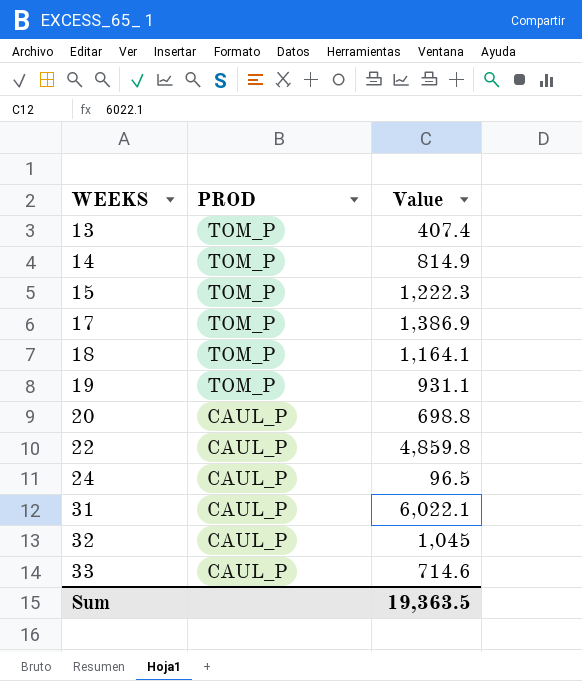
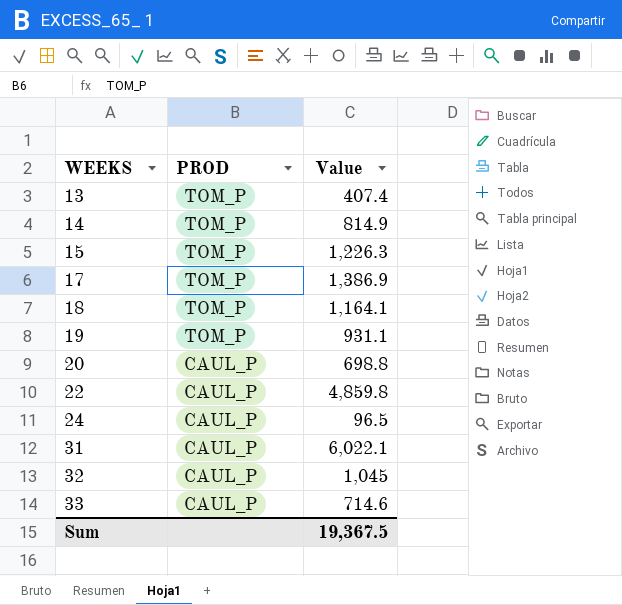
15 | Value: 1,222.3 -> 1,226.3
Sum | Value: 19,363.5 -> 19,367.5

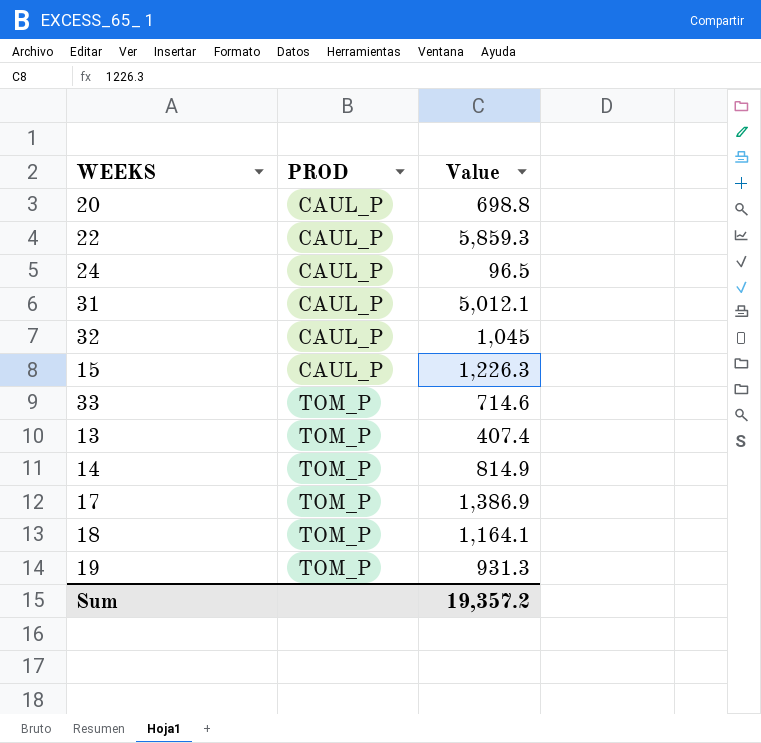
row order: WEEKS ascending -> PROD ascending
22 | Value: 4,859.8 -> 5,859.3
31 | Value: 6,022.1 -> 5,012.1
15 | PROD: TOM_P -> CAUL_P
33 | PROD: CAUL_P -> TOM_P
19 | Value: 931.1 -> 931.3
Sum | Value: 19,367.5 -> 19,357.2

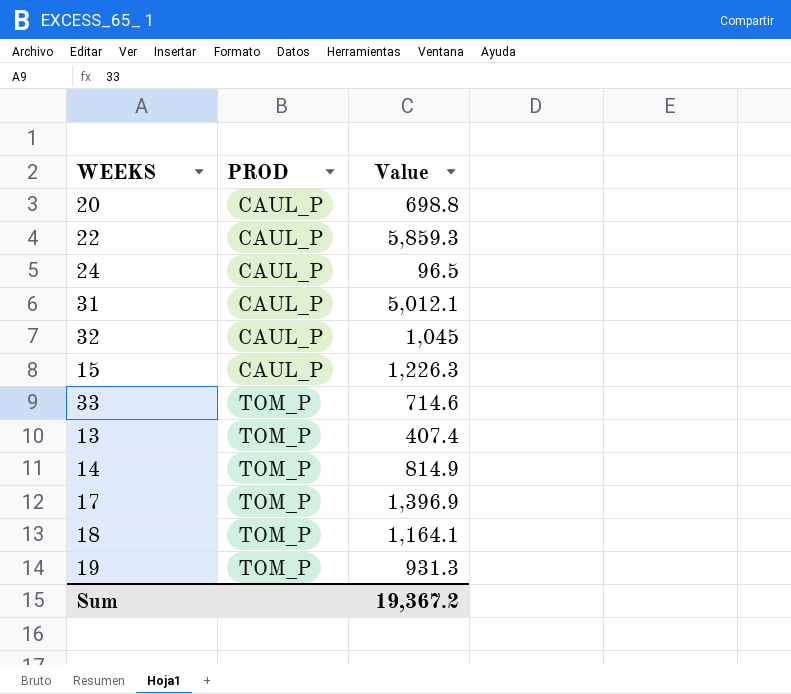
17 | Value: 1,386.9 -> 1,396.9
Sum | Value: 19,357.2 -> 19,367.2

